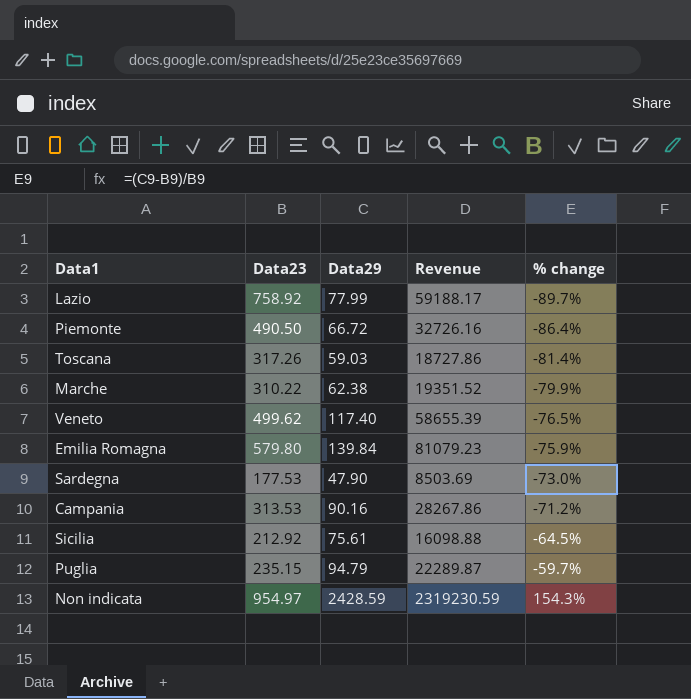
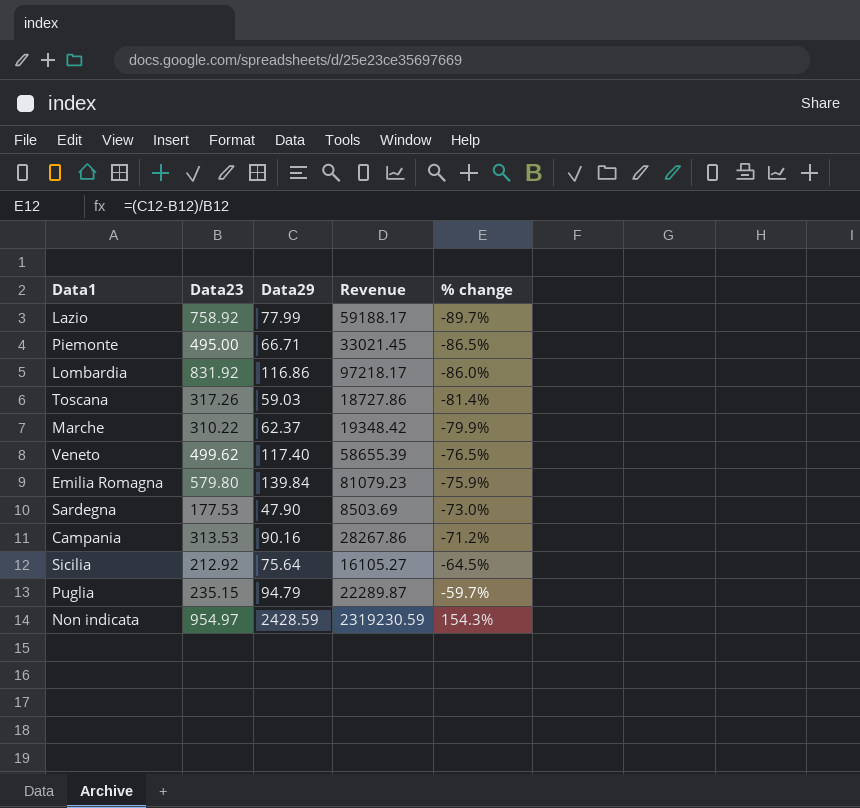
Piemonte | Data23: 490.50 -> 495.00
Piemonte | Data29: 66.72 -> 66.71
Piemonte | Revenue: 32726.16 -> 33021.45
Piemonte | % change: -86.4% -> -86.5%
row Lombardia: none -> 831.92 | 116.86 | 97218.17 | -86.0%
Marche | Data29: 62.38 -> 62.37
Marche | Revenue: 19351.52 -> 19348.42
Sicilia | Data29: 75.61 -> 75.64
Sicilia | Revenue: 16098.88 -> 16105.27

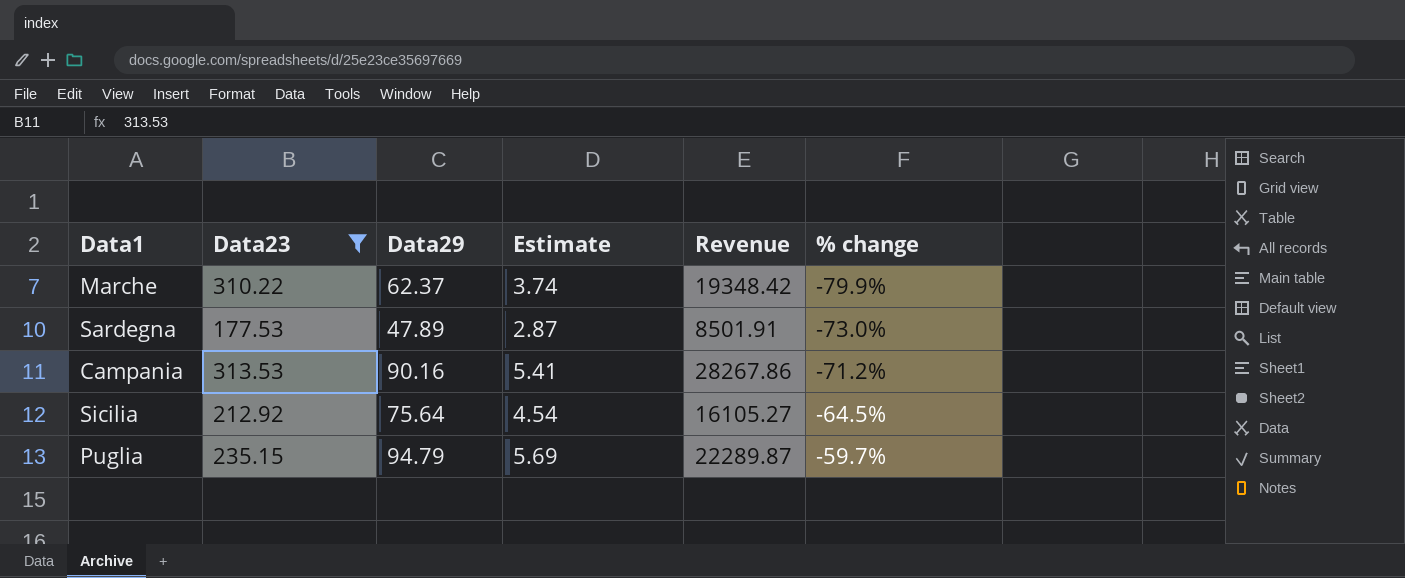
filter: none -> Data23 <= 313.53
column Estimate | formula: none -> [Data29] * 0.06
Sardegna | Data29: 47.90 -> 47.89
Sardegna | Revenue: 8503.69 -> 8501.91

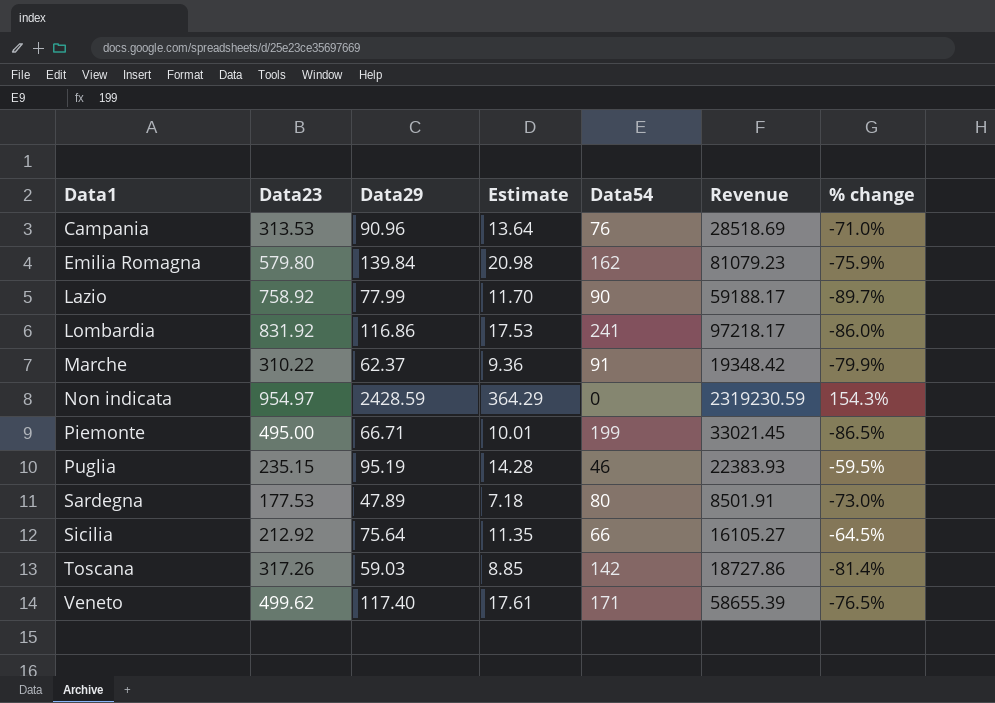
filter: Data23 <= 313.53 -> none
row order: % change ascending -> Data1 ascending
column Estimate | formula: [Data29] * 0.06 -> [Data29] * 0.15
column Data54 | position: none -> 5
Campania | Data29: 90.16 -> 90.96
Campania | Revenue: 28267.86 -> 28518.69
Campania | % change: -71.2% -> -71.0%
Puglia | Data29: 94.79 -> 95.19
Puglia | Revenue: 22289.87 -> 22383.93
Puglia | % change: -59.7% -> -59.5%

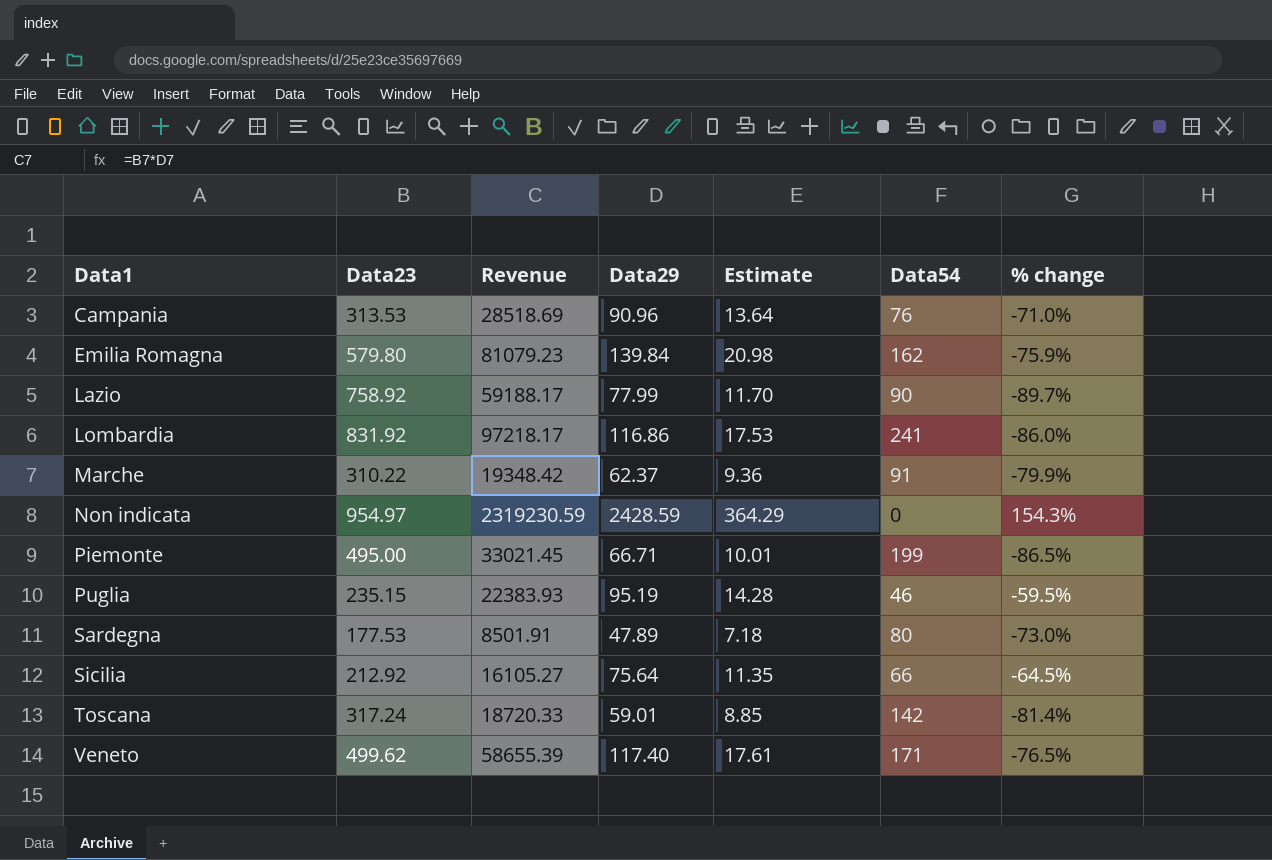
column Revenue | position: 6 -> 3
Toscana | Data23: 317.26 -> 317.24
Toscana | Revenue: 18727.86 -> 18720.33
Toscana | Data29: 59.03 -> 59.01

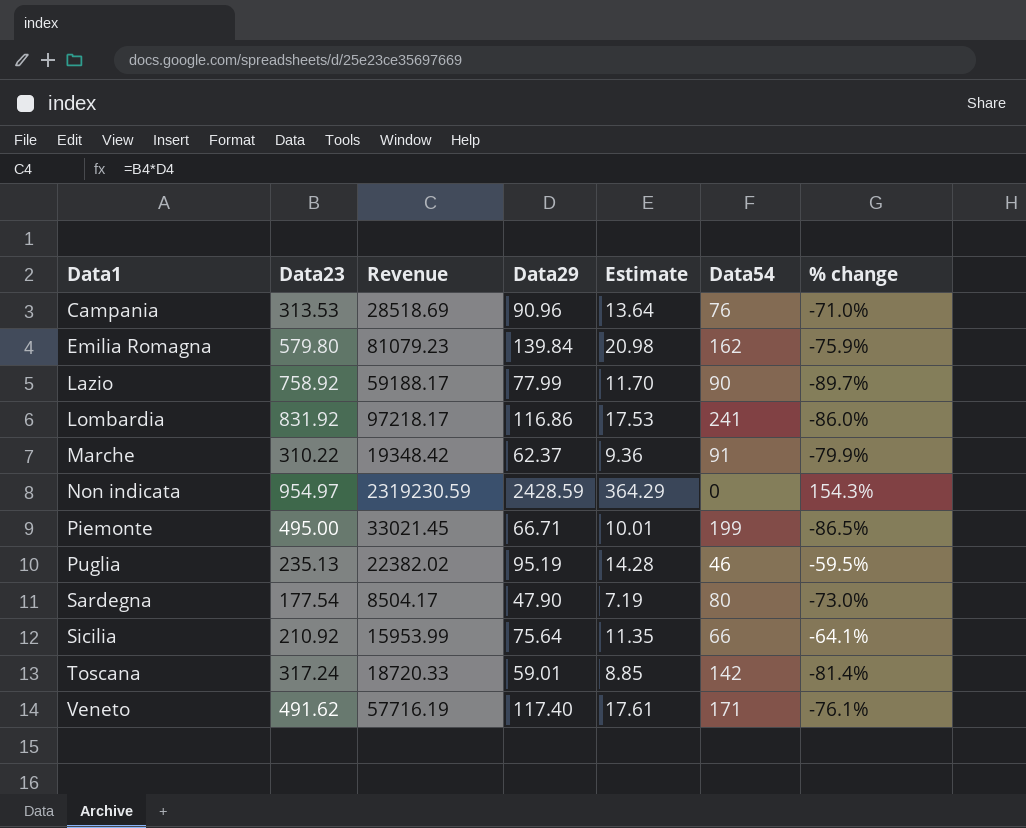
Puglia | Data23: 235.15 -> 235.13
Puglia | Revenue: 22383.93 -> 22382.02
Sardegna | Data23: 177.53 -> 177.54
Sardegna | Revenue: 8501.91 -> 8504.17
Sardegna | Data29: 47.89 -> 47.90
Sardegna | Estimate: 7.18 -> 7.19
Sicilia | Data23: 212.92 -> 210.92
Sicilia | Revenue: 16105.27 -> 15953.99
Sicilia | % change: -64.5% -> -64.1%
Veneto | Data23: 499.62 -> 491.62
Veneto | Revenue: 58655.39 -> 57716.19
Veneto | % change: -76.5% -> -76.1%

